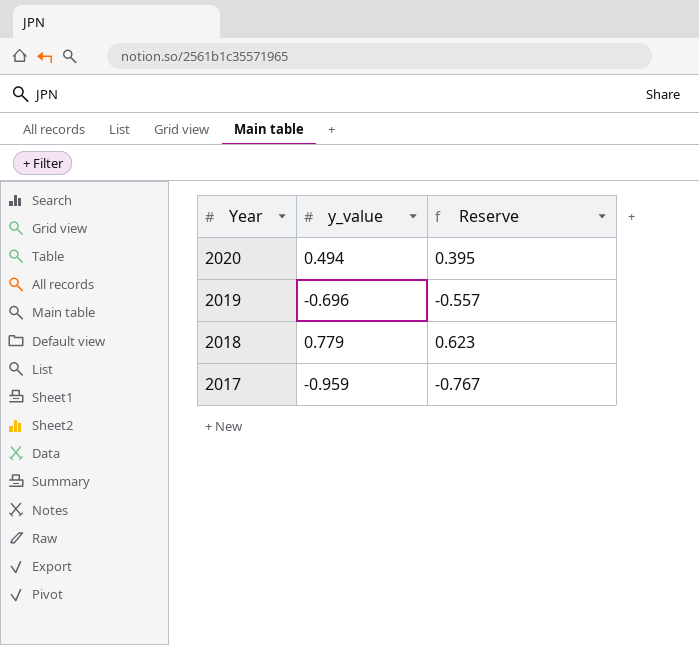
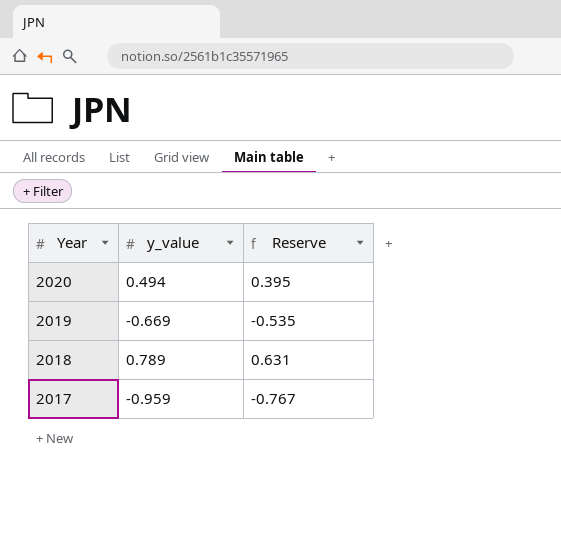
2019 | y_value: -0.696 -> -0.669
2019 | Reserve: -0.557 -> -0.535
2018 | y_value: 0.779 -> 0.789
2018 | Reserve: 0.623 -> 0.631

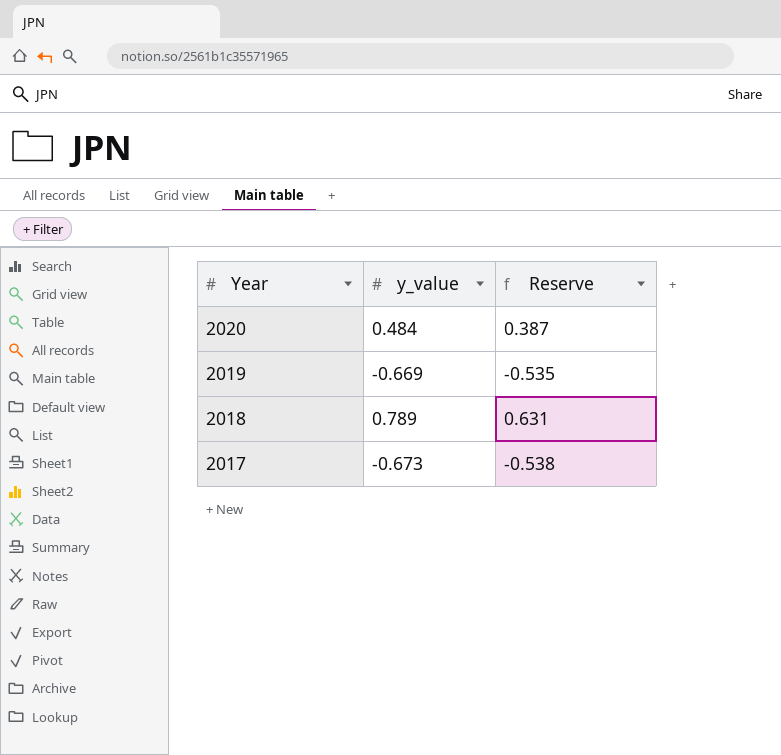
2020 | y_value: 0.494 -> 0.484
2020 | Reserve: 0.395 -> 0.387
2017 | y_value: -0.959 -> -0.673
2017 | Reserve: -0.767 -> -0.538

